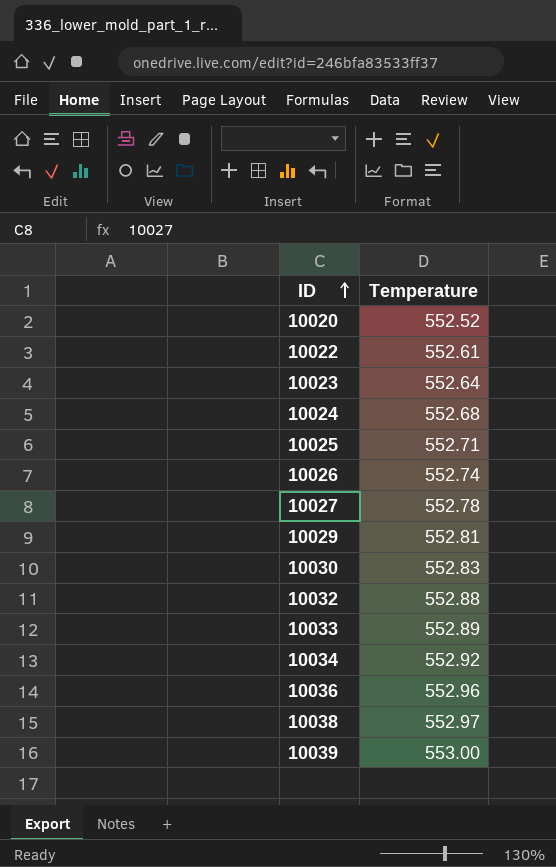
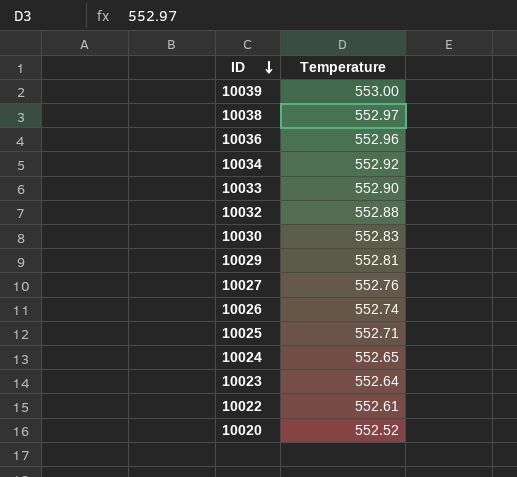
row order: ID ascending -> ID descending
10033 | Temperature: 552.89 -> 552.90
10027 | Temperature: 552.78 -> 552.76
10024 | Temperature: 552.68 -> 552.65

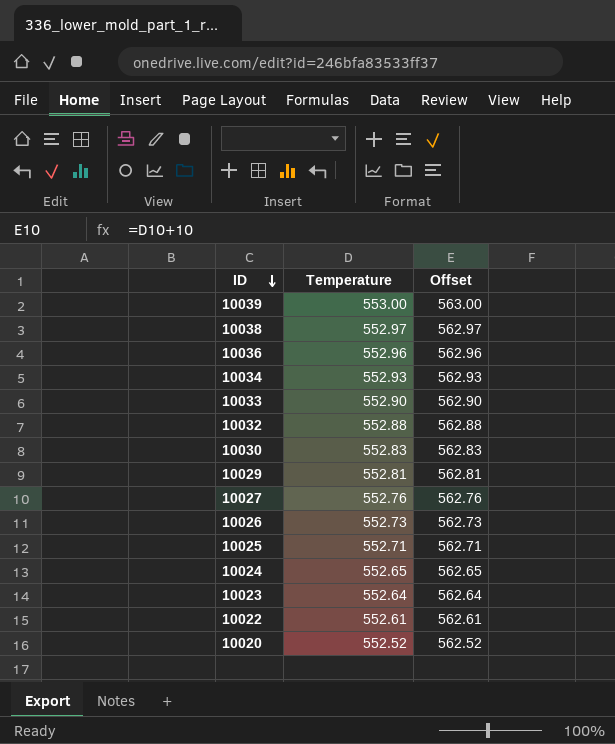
column Offset | formula: none -> [Temperature] + 10
10034 | Temperature: 552.92 -> 552.93
10026 | Temperature: 552.74 -> 552.73

